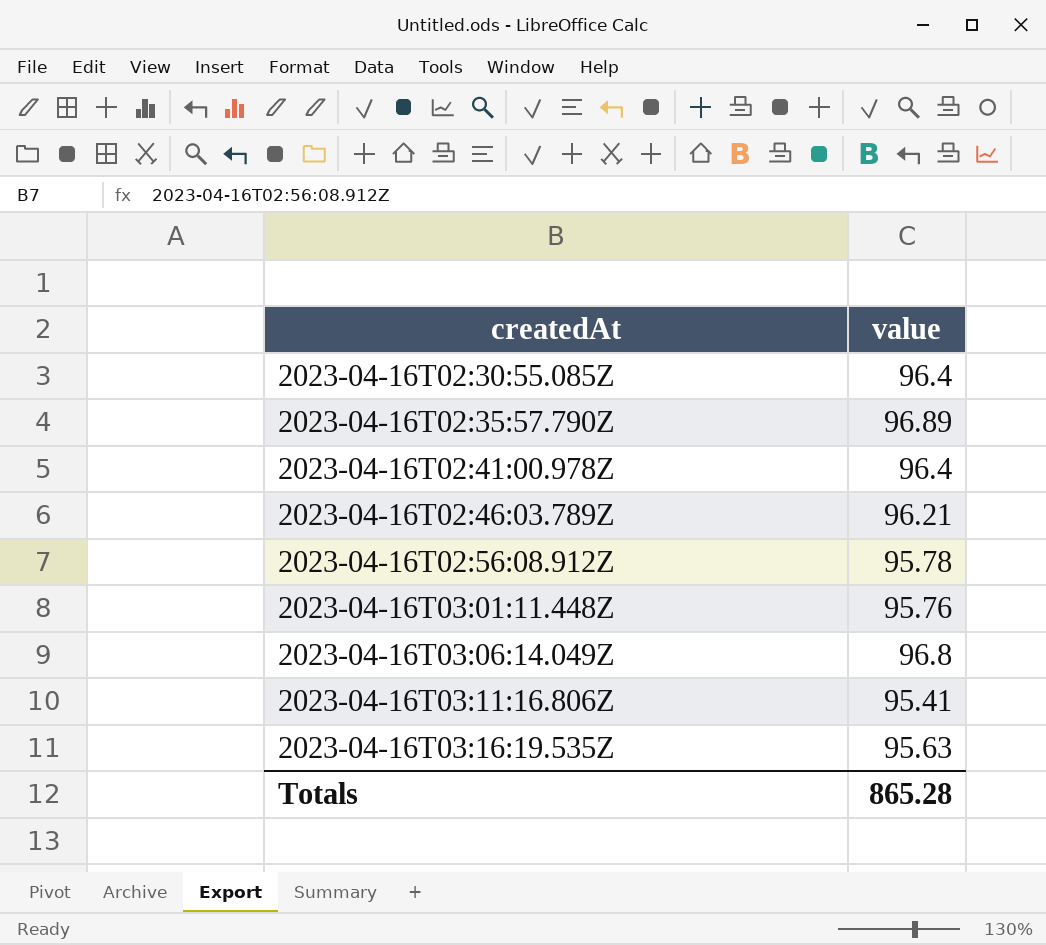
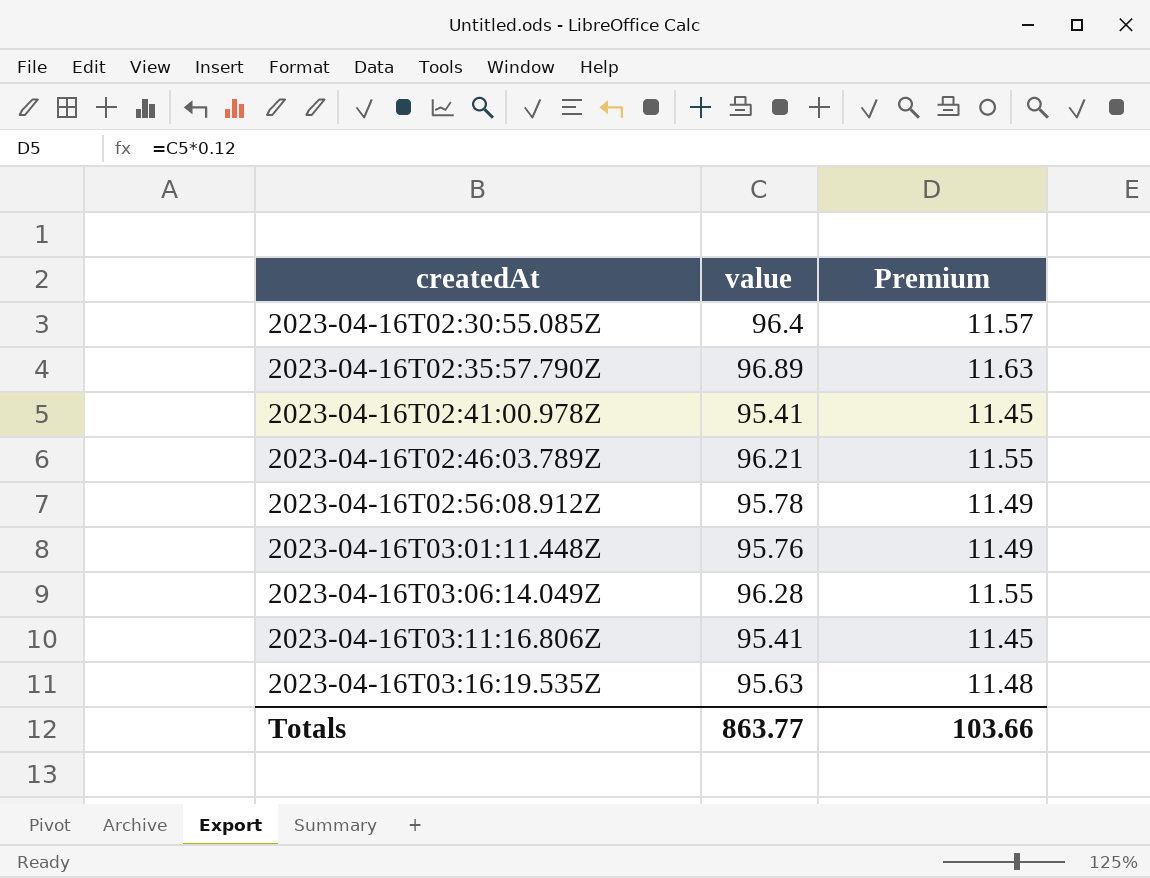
column Premium | formula: none -> [value] * 0.12
2023-04-16T02:41:00.978Z | value: 96.4 -> 95.41
2023-04-16T03:06:14.049Z | value: 96.8 -> 96.28
Totals | value: 865.28 -> 863.77

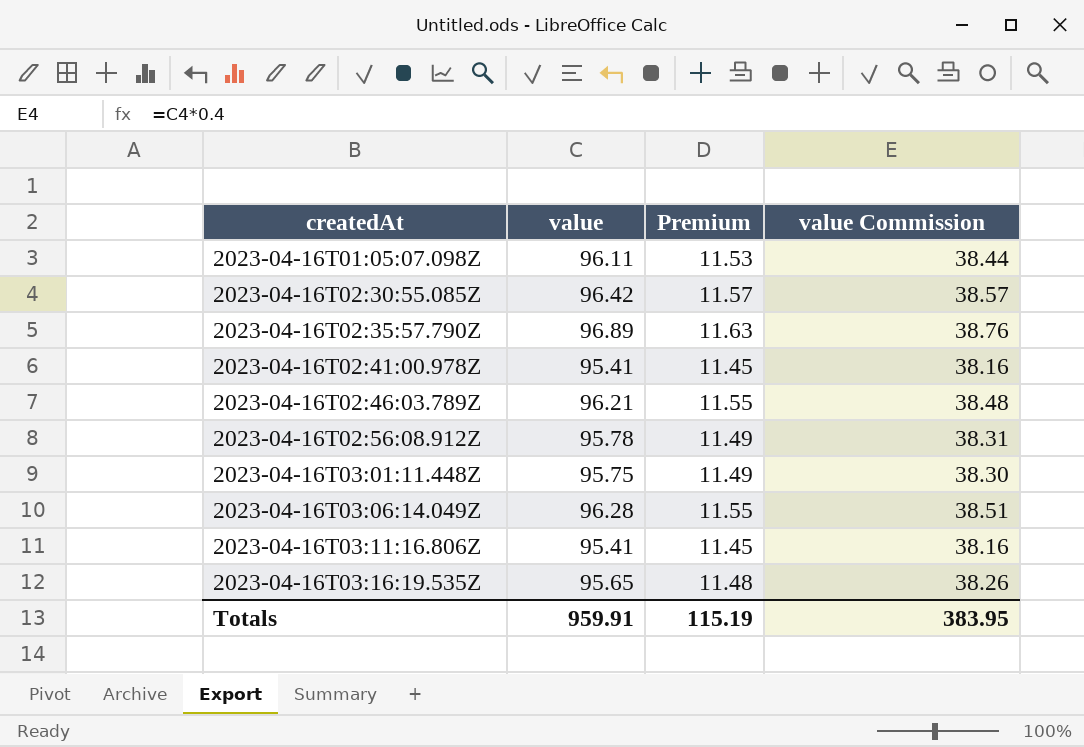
column value Commission | formula: none -> [value] * 0.4
row 2023-04-16T01:05:07.098Z: none -> 96.11 | 11.53 | 38.44
2023-04-16T02:30:55.085Z | value: 96.4 -> 96.42
2023-04-16T03:01:11.448Z | value: 95.76 -> 95.75
2023-04-16T03:16:19.535Z | value: 95.63 -> 95.65
Totals | value: 863.77 -> 959.91
Totals | Premium: 103.66 -> 115.19

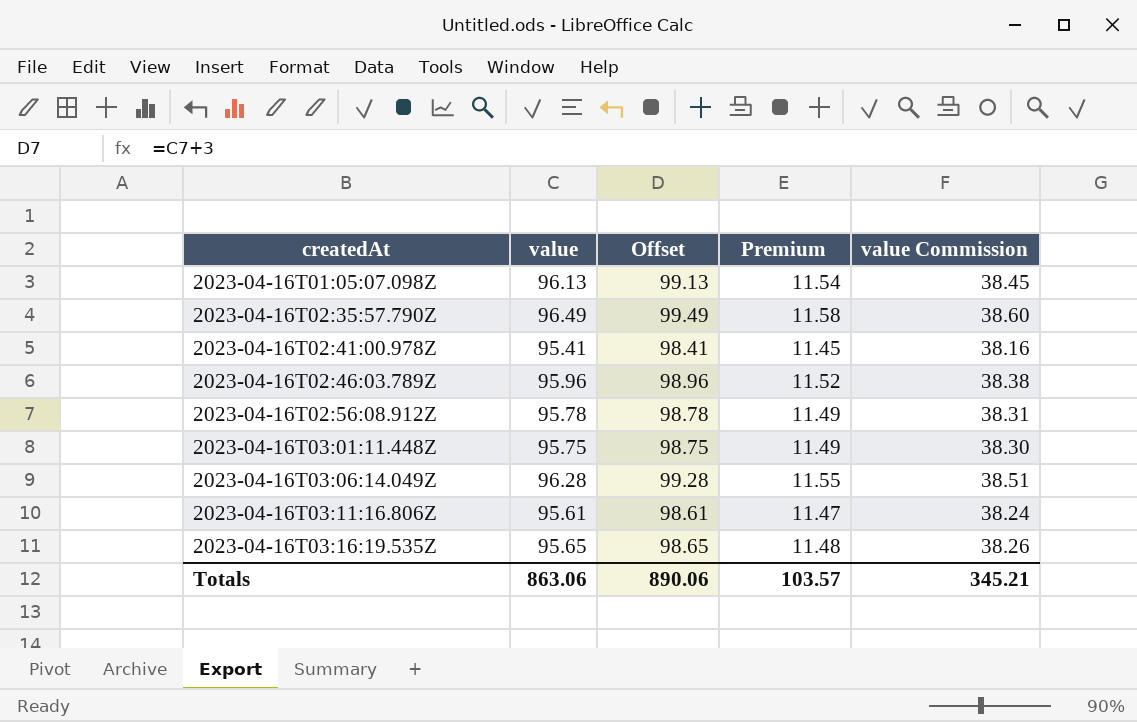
column Offset | formula: none -> [value] + 3
row 2023-04-16T02:30:55.085Z: 96.42 | 11.57 | 38.57 -> none
2023-04-16T01:05:07.098Z | value: 96.11 -> 96.13
2023-04-16T01:05:07.098Z | Premium: 11.53 -> 11.54
2023-04-16T01:05:07.098Z | value Commission: 38.44 -> 38.45
2023-04-16T02:35:57.790Z | value: 96.89 -> 96.49
2023-04-16T02:35:57.790Z | Premium: 11.63 -> 11.58
2023-04-16T02:35:57.790Z | value Commission: 38.76 -> 38.60
2023-04-16T02:46:03.789Z | value: 96.21 -> 95.96
2023-04-16T02:46:03.789Z | Premium: 11.55 -> 11.52
2023-04-16T02:46:03.789Z | value Commission: 38.48 -> 38.38
2023-04-16T03:11:16.806Z | value: 95.41 -> 95.61
2023-04-16T03:11:16.806Z | Premium: 11.45 -> 11.47
2023-04-16T03:11:16.806Z | value Commission: 38.16 -> 38.24
Totals | value: 959.91 -> 863.06
Totals | Premium: 115.19 -> 103.57
Totals | value Commission: 383.95 -> 345.21

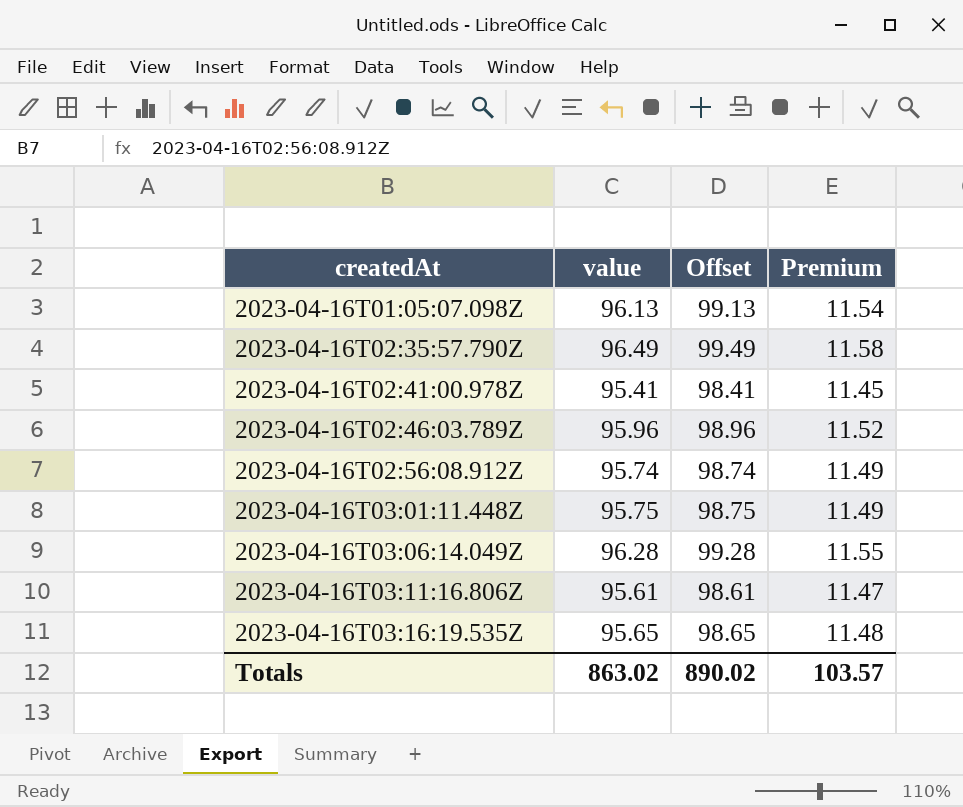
column value Commission | formula: [value] * 0.4 -> none
2023-04-16T02:56:08.912Z | value: 95.78 -> 95.74
2023-04-16T02:56:08.912Z | Offset: 98.78 -> 98.74
Totals | value: 863.06 -> 863.02
Totals | Offset: 890.06 -> 890.02

